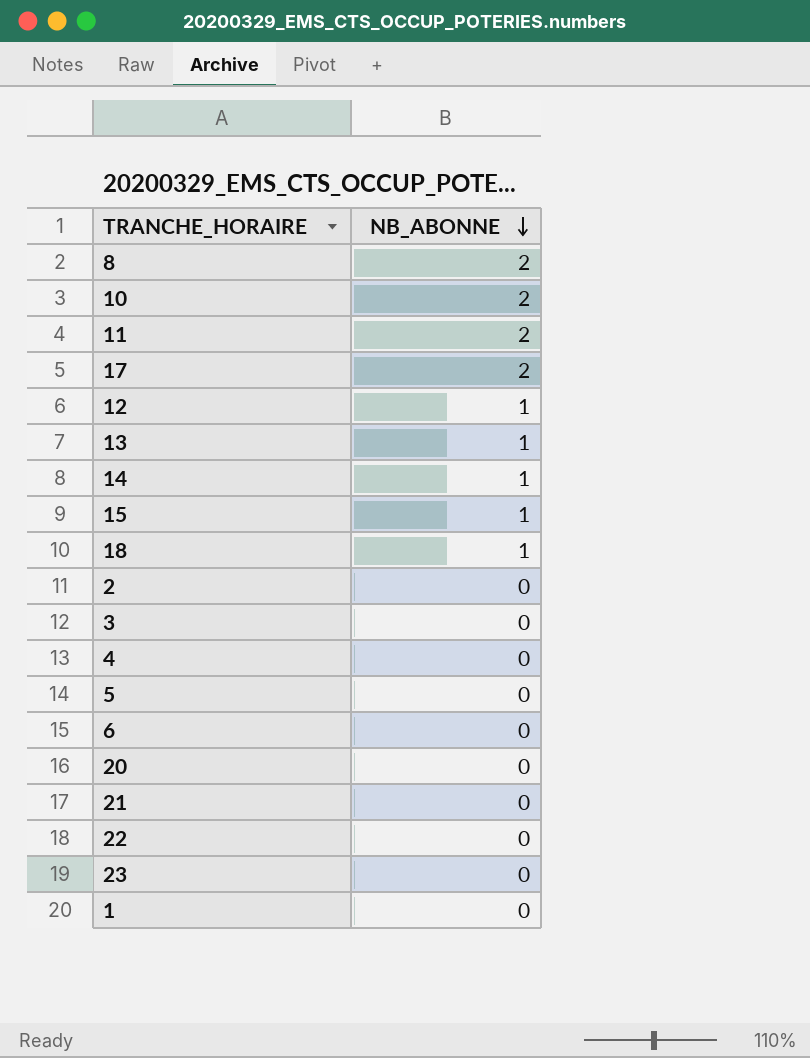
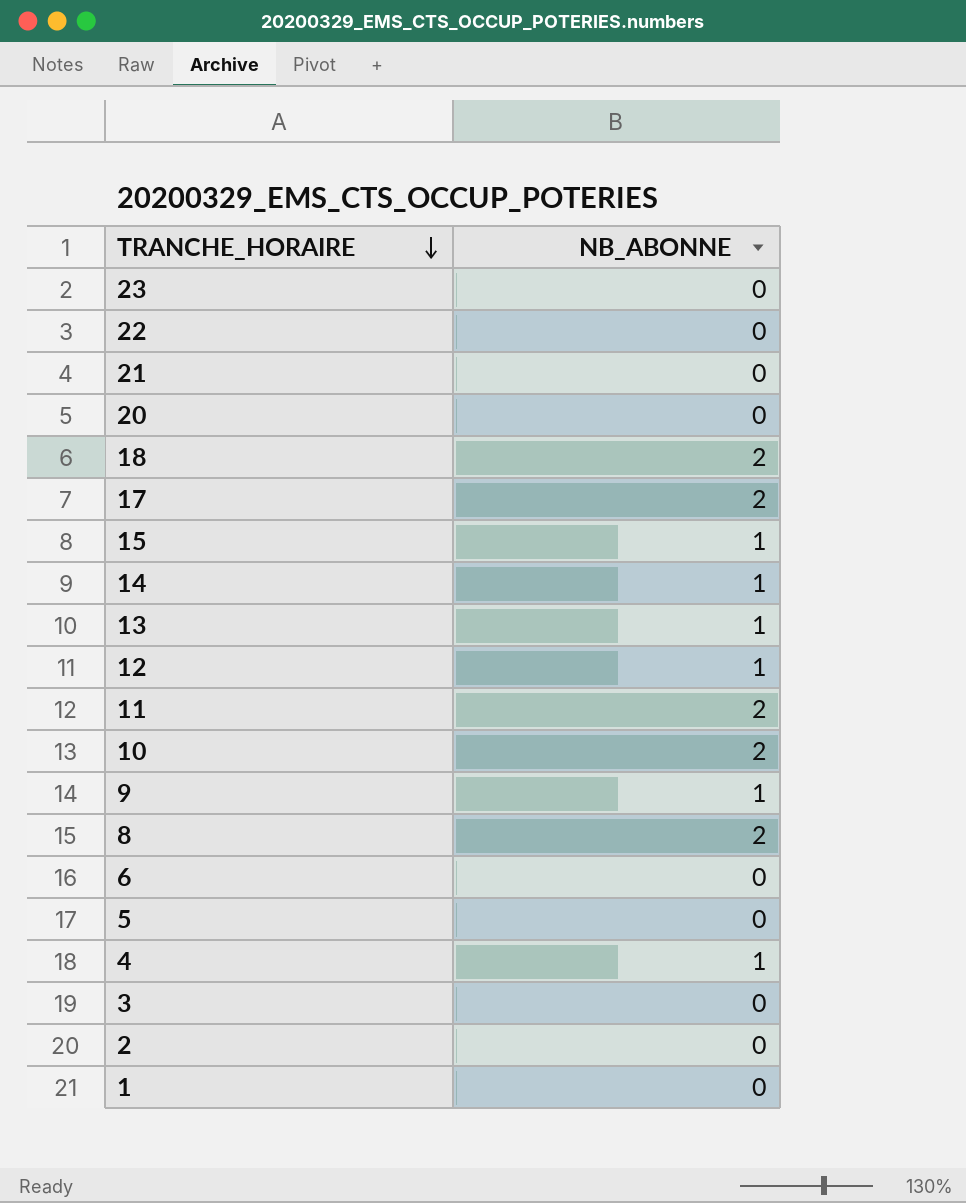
row order: NB_ABONNE descending -> TRANCHE_HORAIRE descending
18 | NB_ABONNE: 1 -> 2
row 9: none -> 1
4 | NB_ABONNE: 0 -> 1

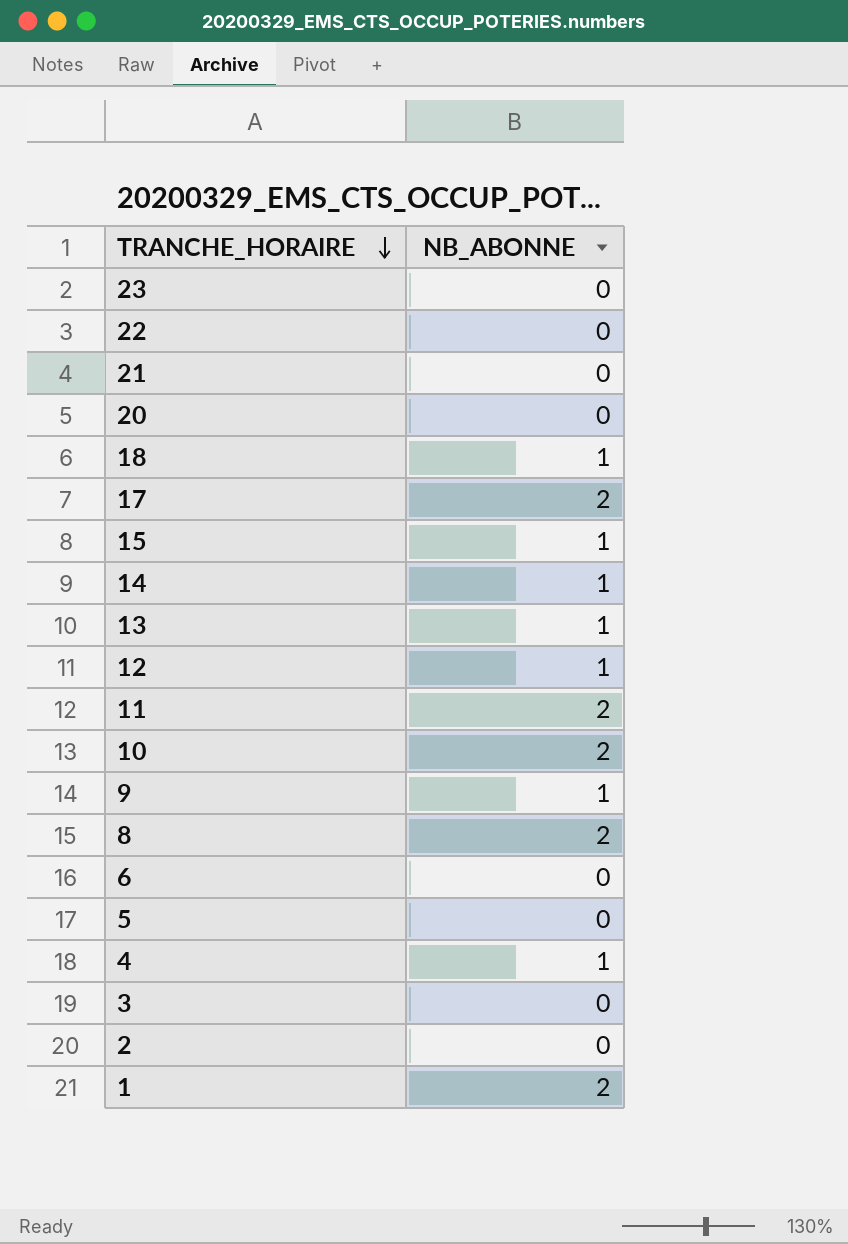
18 | NB_ABONNE: 2 -> 1
1 | NB_ABONNE: 0 -> 2

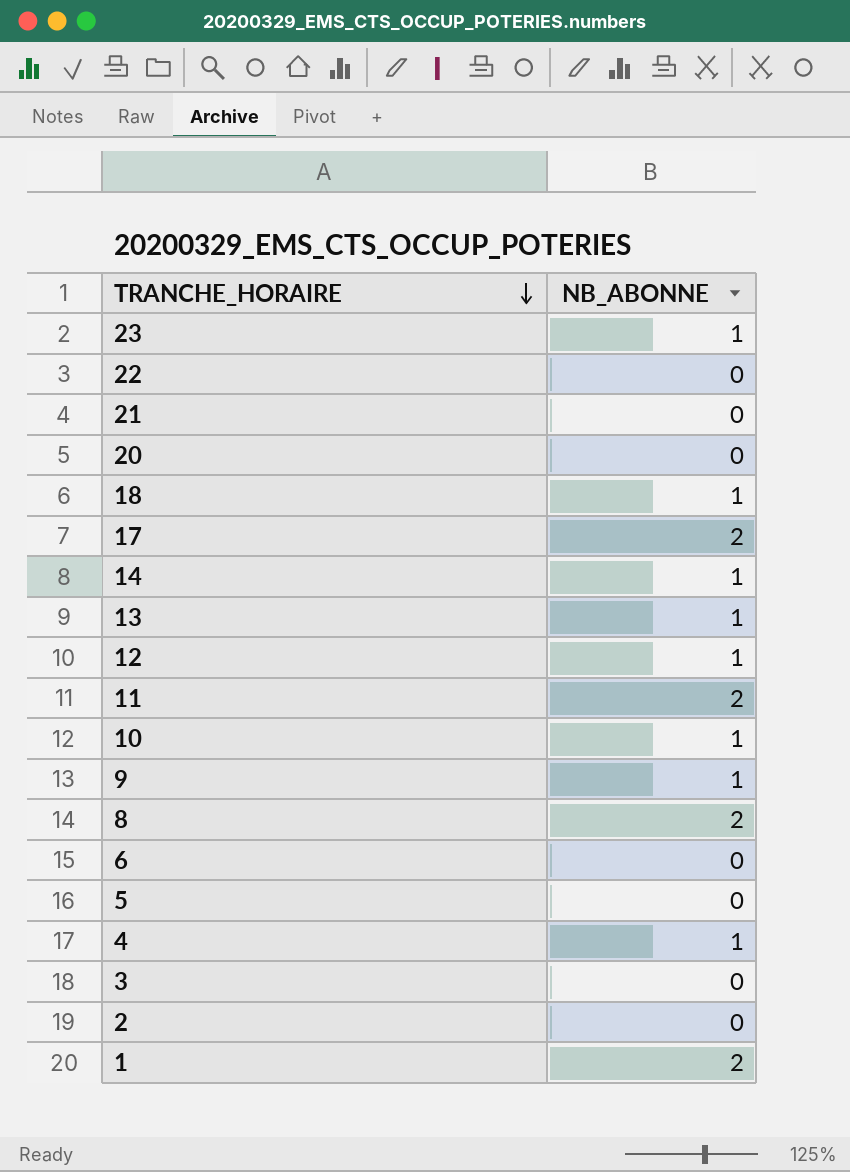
row 15: 1 -> none
23 | NB_ABONNE: 0 -> 1
10 | NB_ABONNE: 2 -> 1

